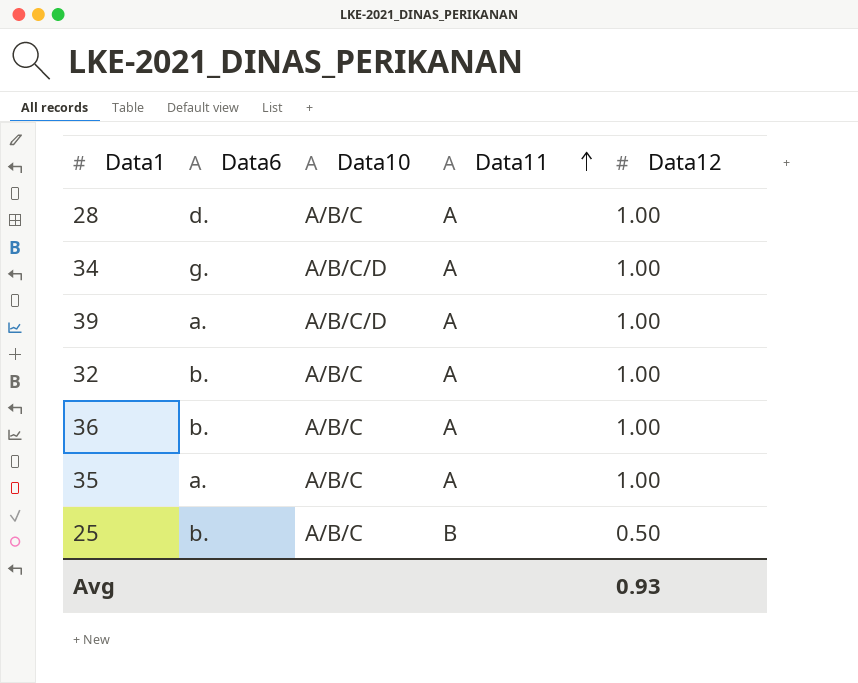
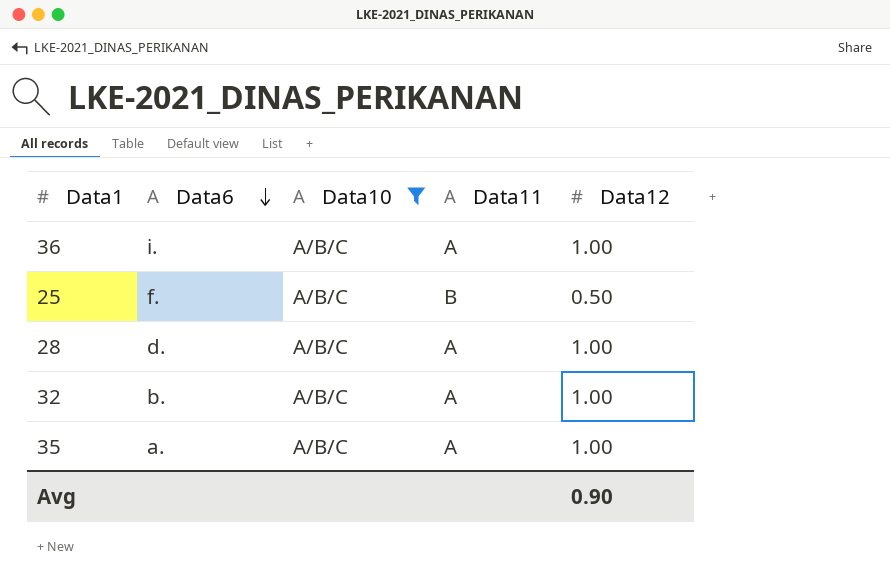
filter: none -> Data10 = A/B/C
row order: Data11 ascending -> Data6 descending
36 | Data6: b. -> i.
25 | Data6: b. -> f.
Avg | Data12: 0.93 -> 0.90

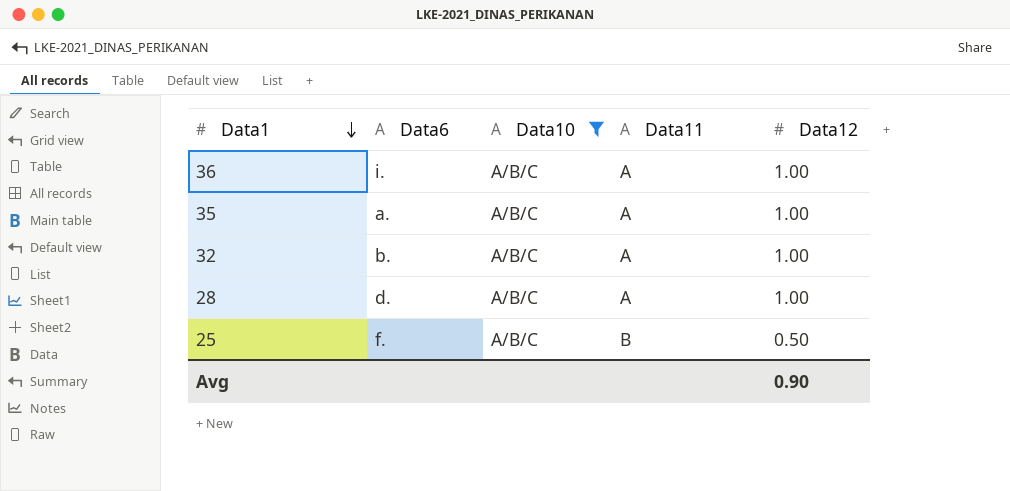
row order: Data6 descending -> Data1 descending

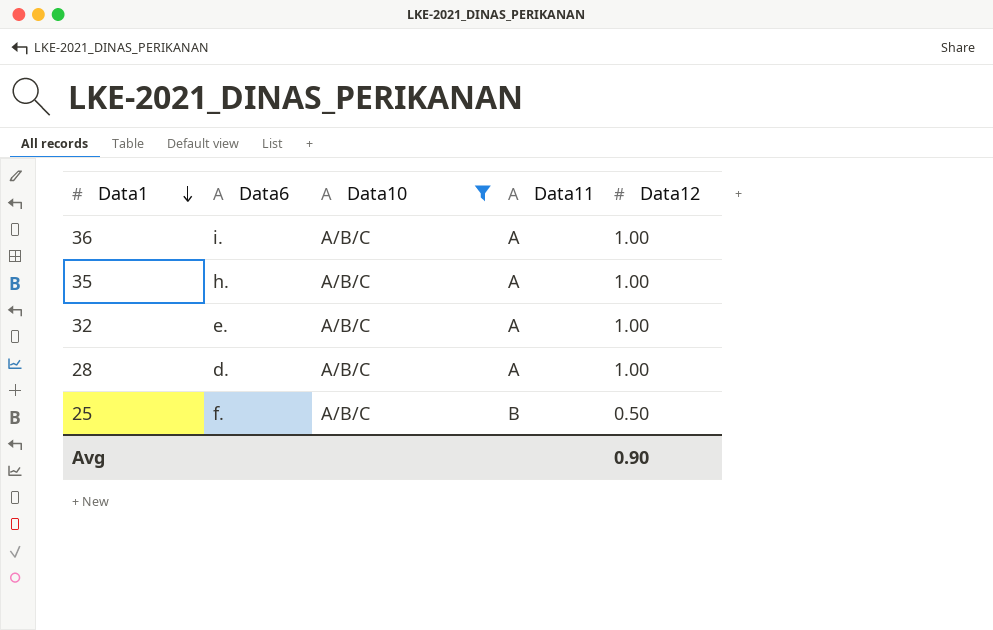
35 | Data6: a. -> h.
32 | Data6: b. -> e.

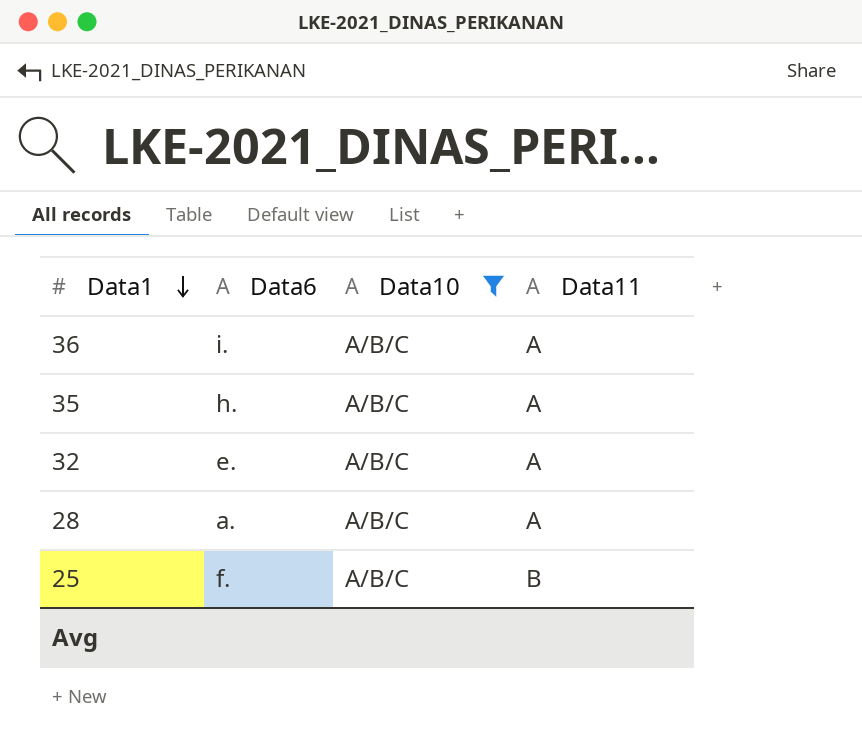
column Data12 | position: 5 -> none
28 | Data6: d. -> a.

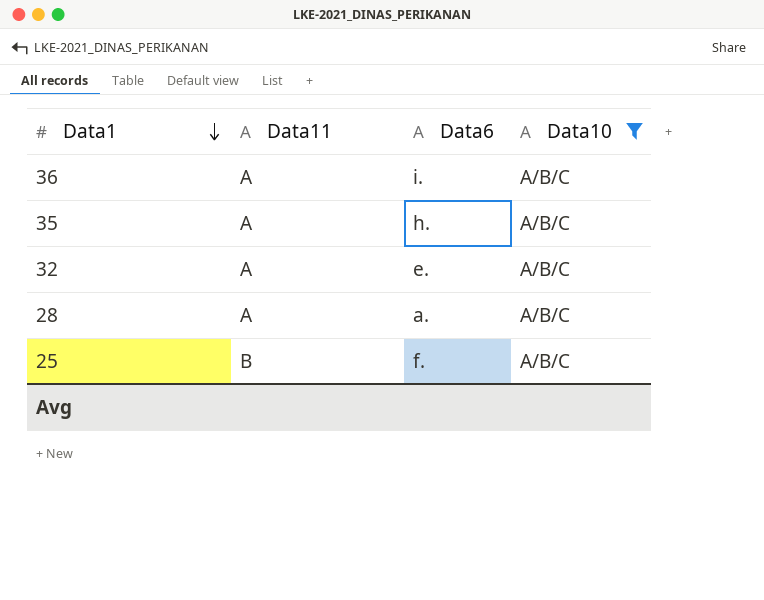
column Data11 | position: 4 -> 2

